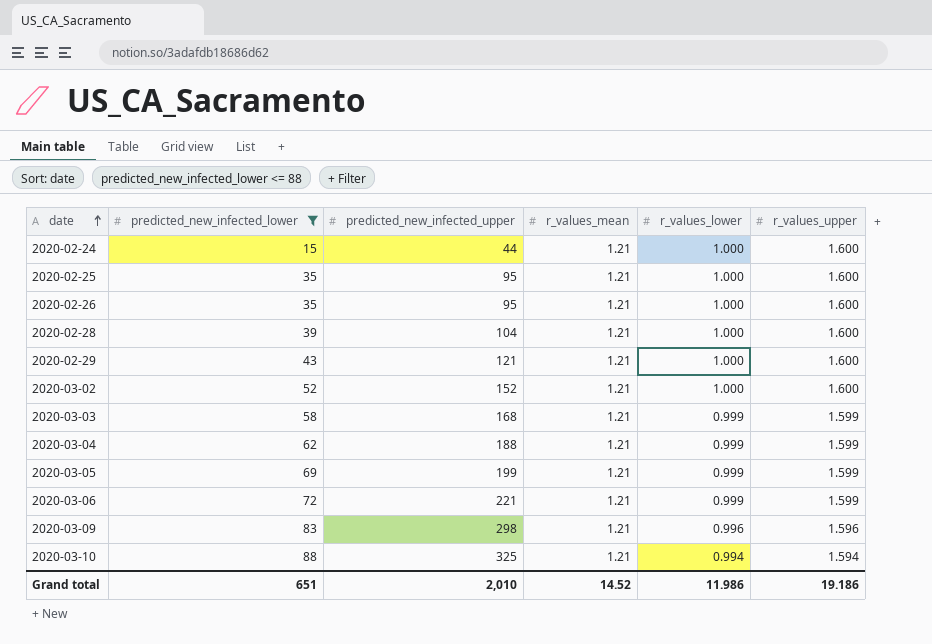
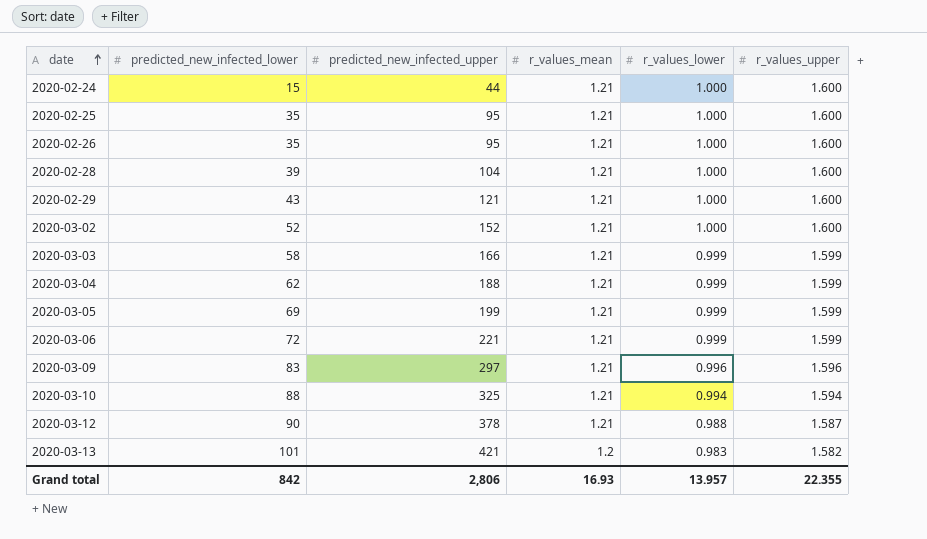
filter: predicted_new_infected_lower <= 88 -> none
2020-03-03 | predicted_new_infected_upper: 168 -> 166
2020-03-09 | predicted_new_infected_upper: 298 -> 297
Grand total | predicted_new_infected_lower: 651 -> 842
Grand total | predicted_new_infected_upper: 2,010 -> 2,806
Grand total | r_values_mean: 14.52 -> 16.93
Grand total | r_values_lower: 11.986 -> 13.957
Grand total | r_values_upper: 19.186 -> 22.355

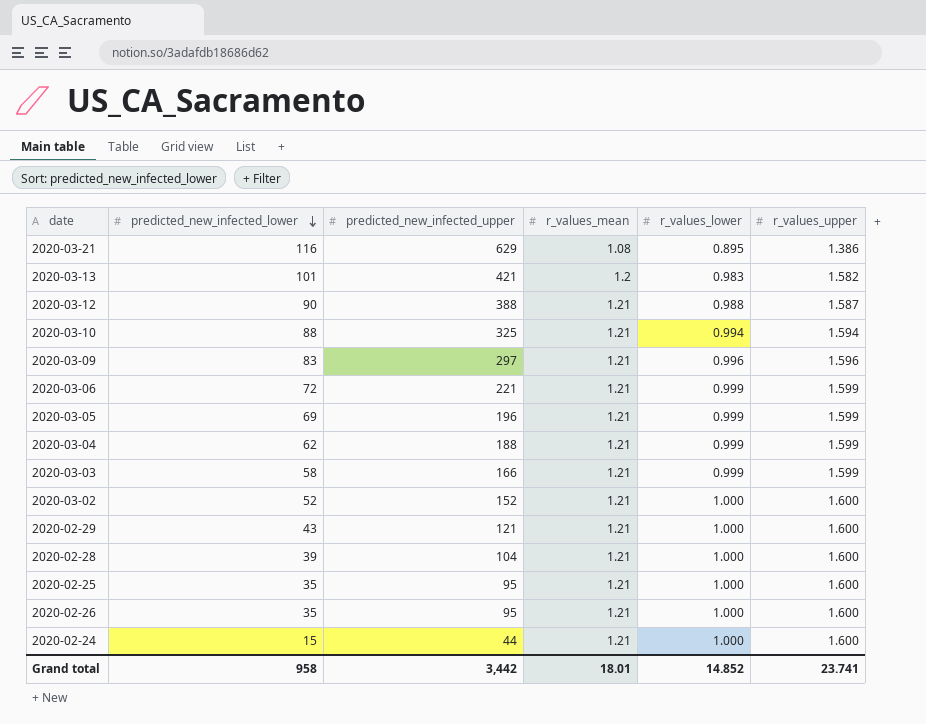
row order: date ascending -> predicted_new_infected_lower descending
row 2020-03-21: none -> 116 | 629 | 1.08 | 0.895 | 1.386
2020-03-12 | predicted_new_infected_upper: 378 -> 388
2020-03-05 | predicted_new_infected_upper: 199 -> 196
Grand total | predicted_new_infected_lower: 842 -> 958
Grand total | predicted_new_infected_upper: 2,806 -> 3,442
Grand total | r_values_mean: 16.93 -> 18.01
Grand total | r_values_lower: 13.957 -> 14.852
Grand total | r_values_upper: 22.355 -> 23.741

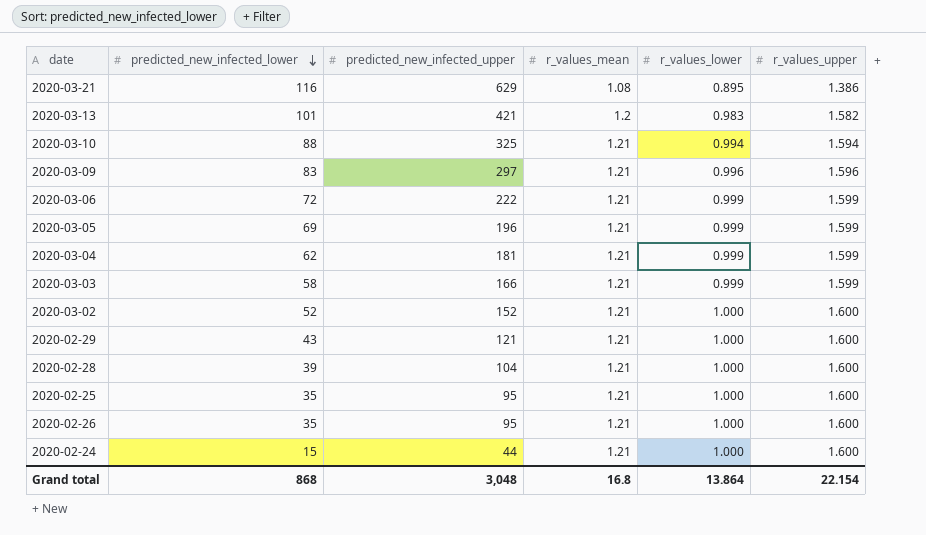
row 2020-03-12: 90 | 388 | 1.21 | 0.988 | 1.587 -> none
2020-03-06 | predicted_new_infected_upper: 221 -> 222
2020-03-04 | predicted_new_infected_upper: 188 -> 181
Grand total | predicted_new_infected_lower: 958 -> 868
Grand total | predicted_new_infected_upper: 3,442 -> 3,048
Grand total | r_values_mean: 18.01 -> 16.8
Grand total | r_values_lower: 14.852 -> 13.864
Grand total | r_values_upper: 23.741 -> 22.154

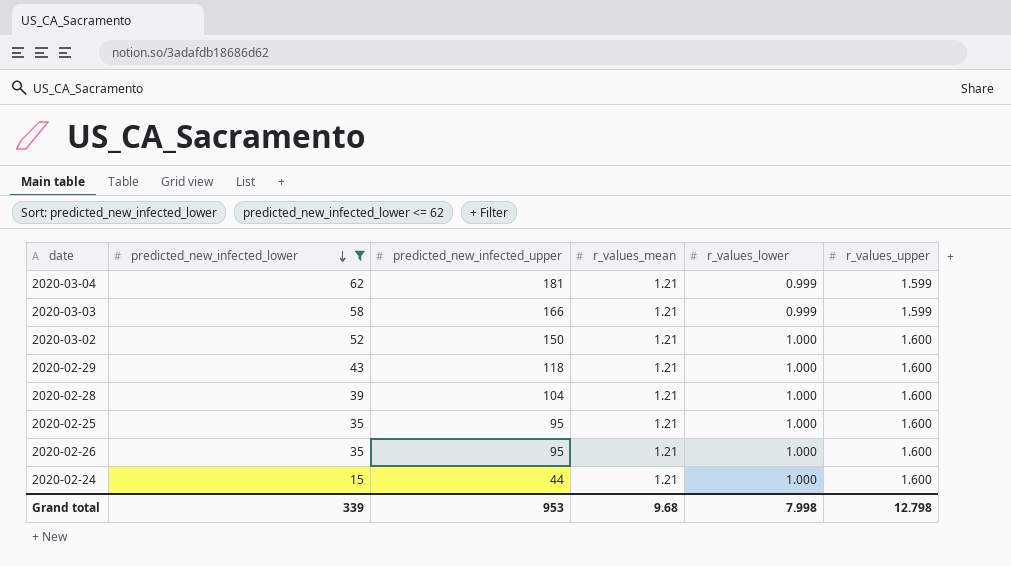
filter: none -> predicted_new_infected_lower <= 62
2020-03-02 | predicted_new_infected_upper: 152 -> 150
2020-02-29 | predicted_new_infected_upper: 121 -> 118
Grand total | predicted_new_infected_lower: 868 -> 339
Grand total | predicted_new_infected_upper: 3,048 -> 953
Grand total | r_values_mean: 16.8 -> 9.68
Grand total | r_values_lower: 13.864 -> 7.998
Grand total | r_values_upper: 22.154 -> 12.798

